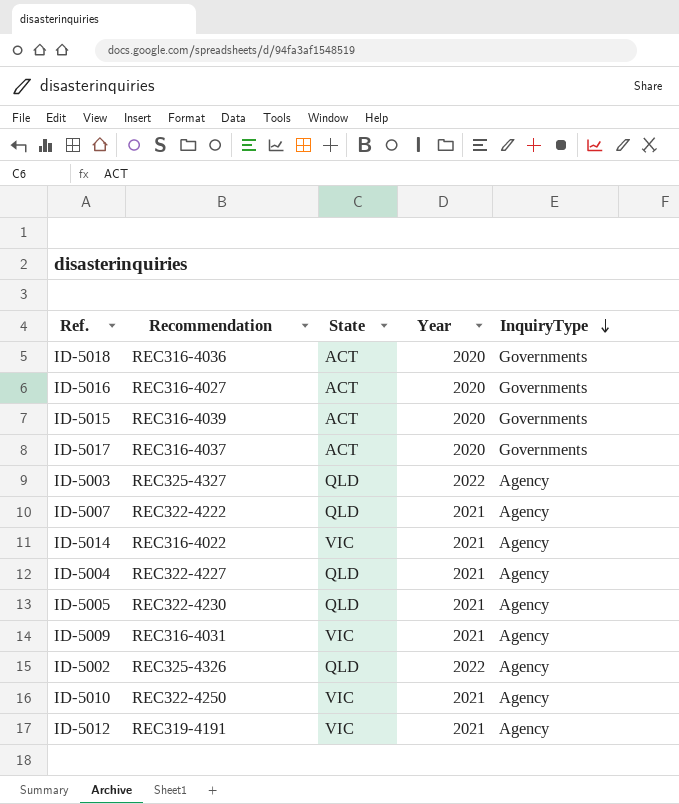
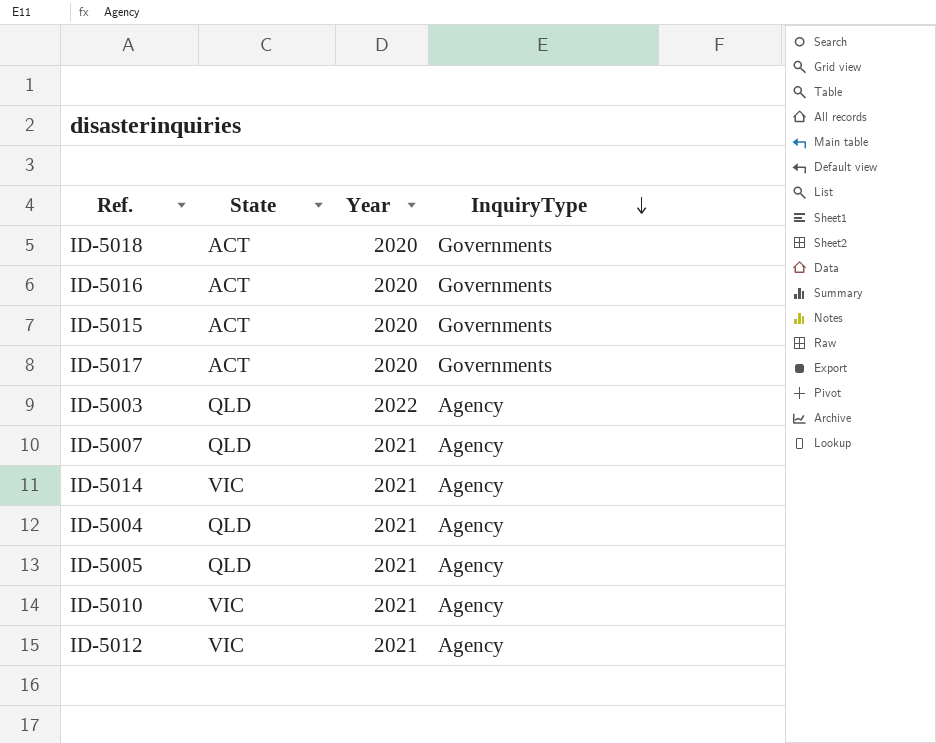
column Recommendation | position: 2 -> none
row ID-5009: REC316-4031 | VIC | 2021 | Agency -> none
row ID-5002: REC325-4326 | QLD | 2022 | Agency -> none

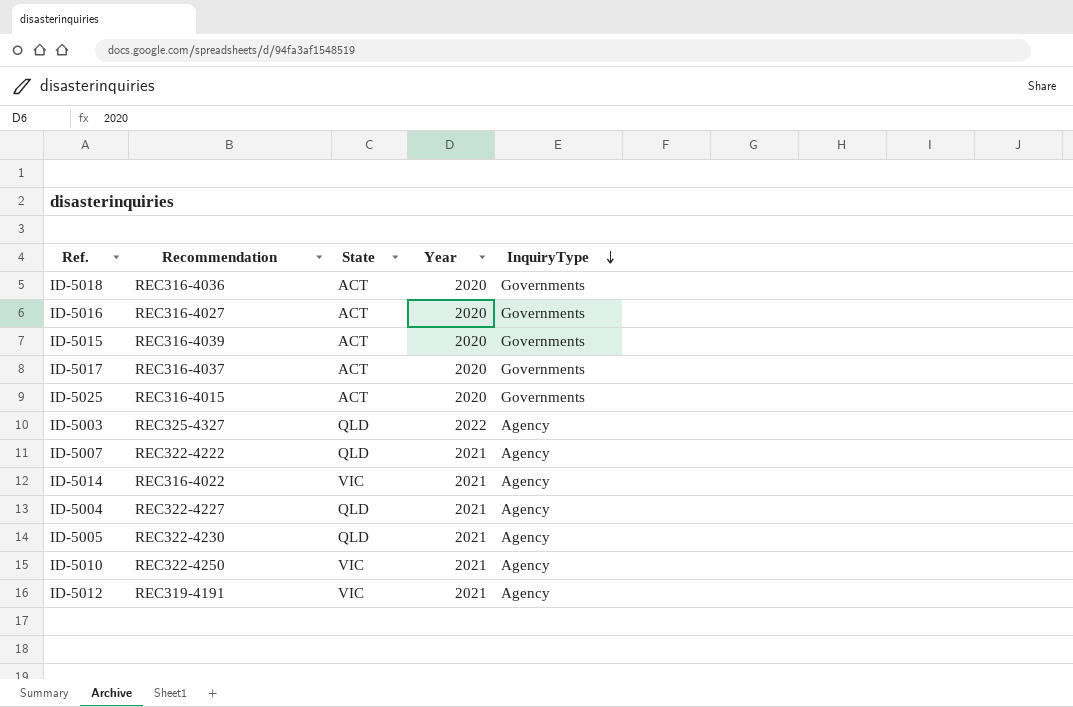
column Recommendation | position: none -> 2
row ID-5025: none -> REC316-4015 | ACT | 2020 | Governments

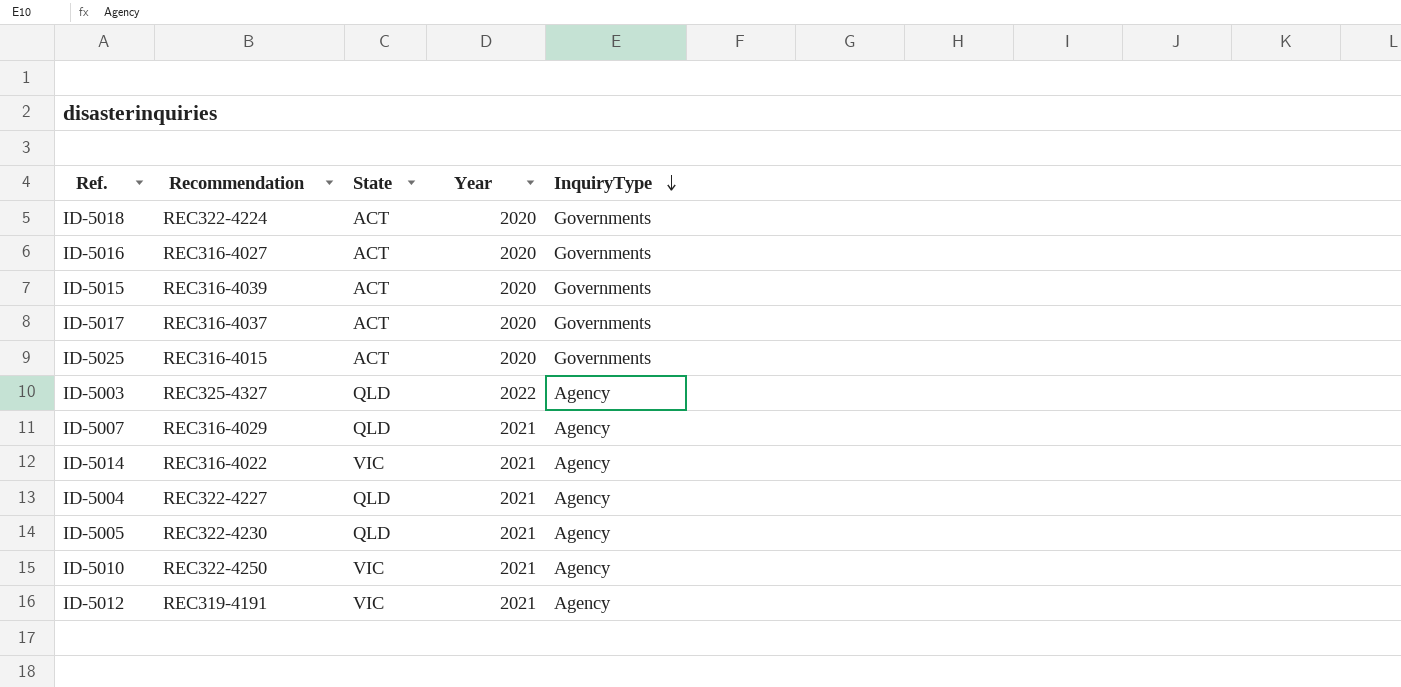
ID-5018 | Recommendation: REC316-4036 -> REC322-4224
ID-5007 | Recommendation: REC322-4222 -> REC316-4029

